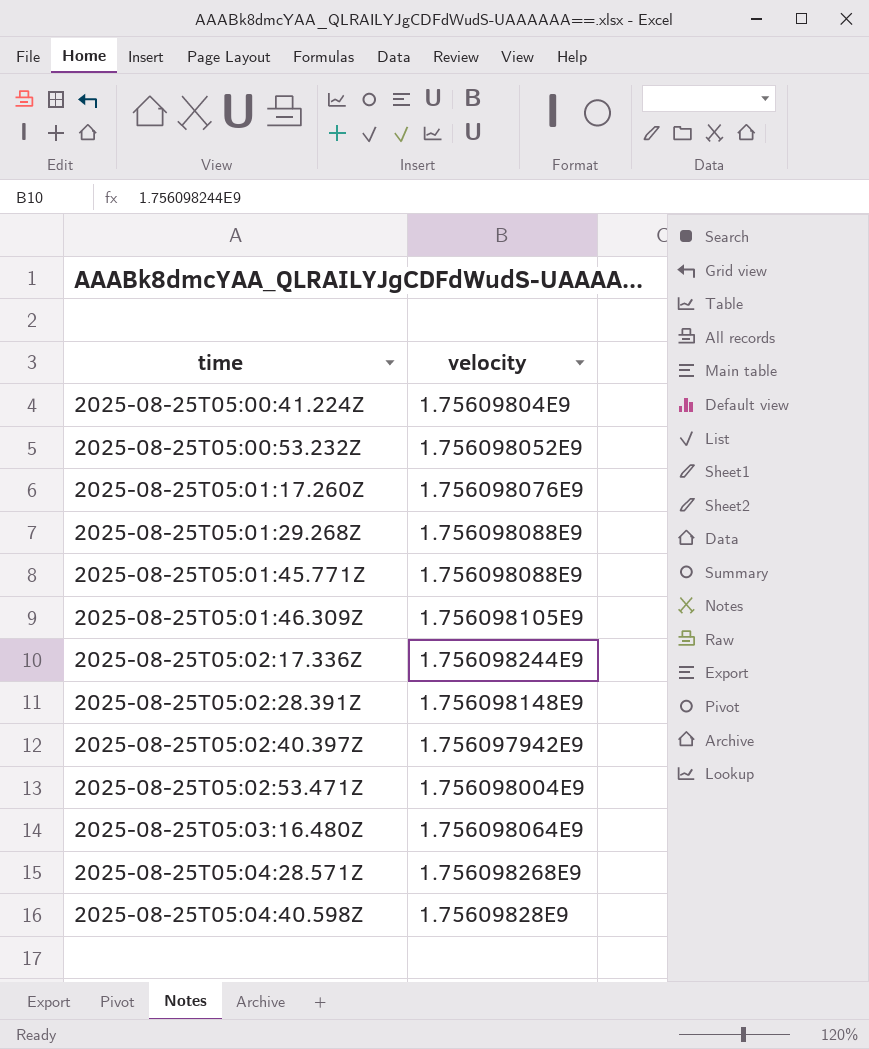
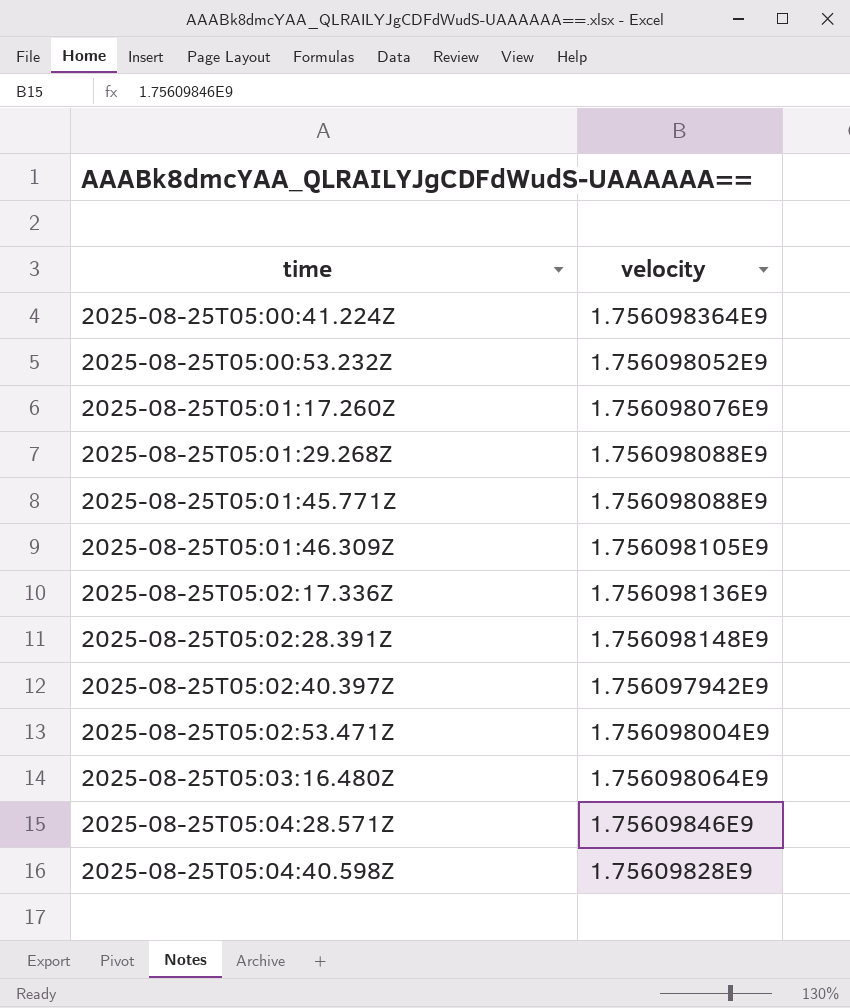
2025-08-25T05:00:41.224Z | velocity: 1.75609804E9 -> 1.756098364E9
2025-08-25T05:02:17.336Z | velocity: 1.756098244E9 -> 1.756098136E9
2025-08-25T05:04:28.571Z | velocity: 1.756098268E9 -> 1.75609846E9

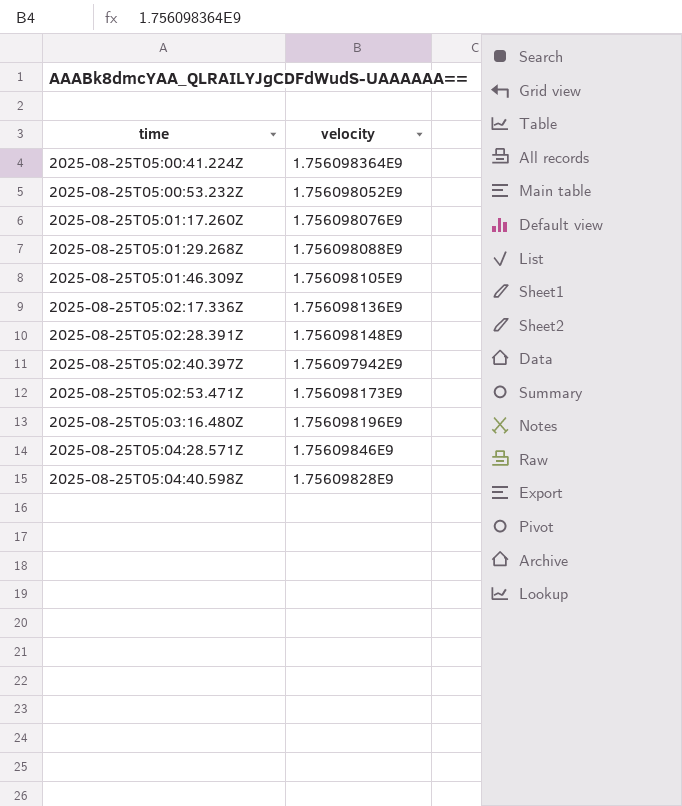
row 2025-08-25T05:01:45.771Z: 1.756098088E9 -> none
2025-08-25T05:02:53.471Z | velocity: 1.756098004E9 -> 1.756098173E9
2025-08-25T05:03:16.480Z | velocity: 1.756098064E9 -> 1.756098196E9

